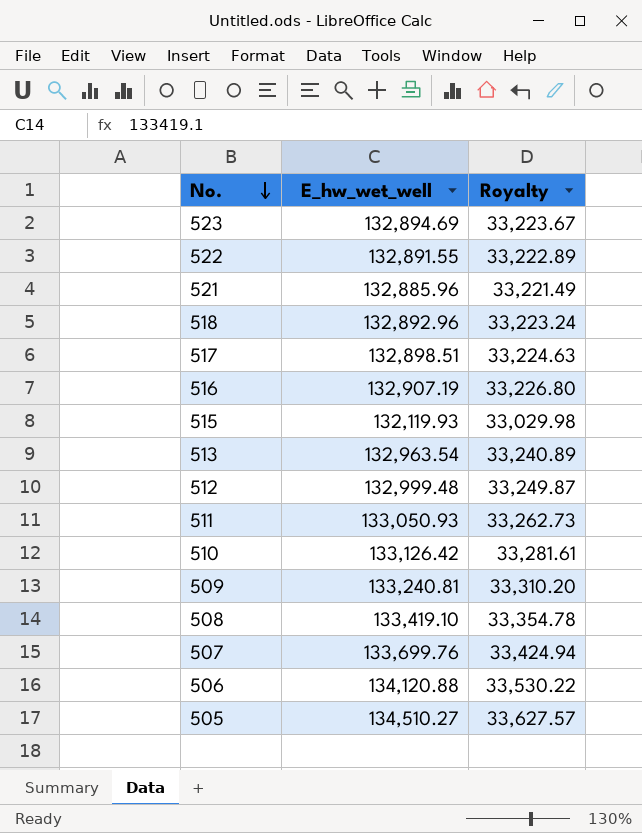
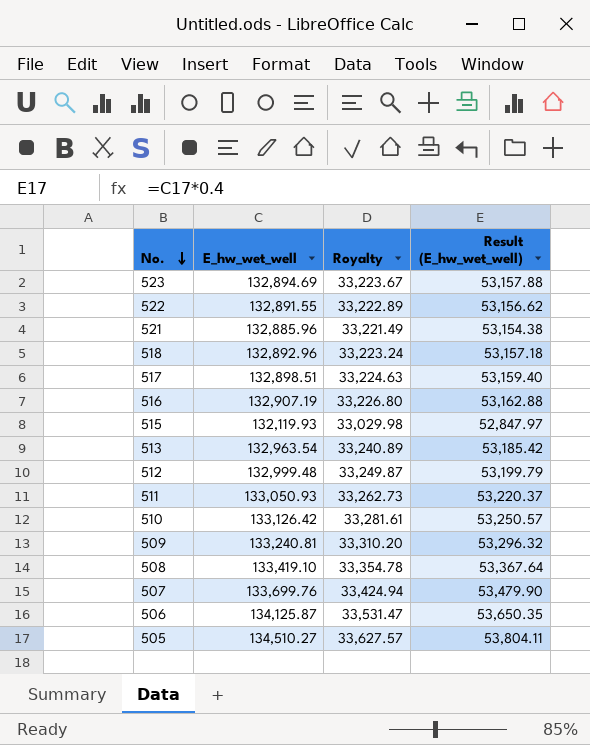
column Result (E_hw_wet_well) | formula: none -> [E_hw_wet_well] * 0.4
506 | E_hw_wet_well: 134,120.88 -> 134,125.87
506 | Royalty: 33,530.22 -> 33,531.47

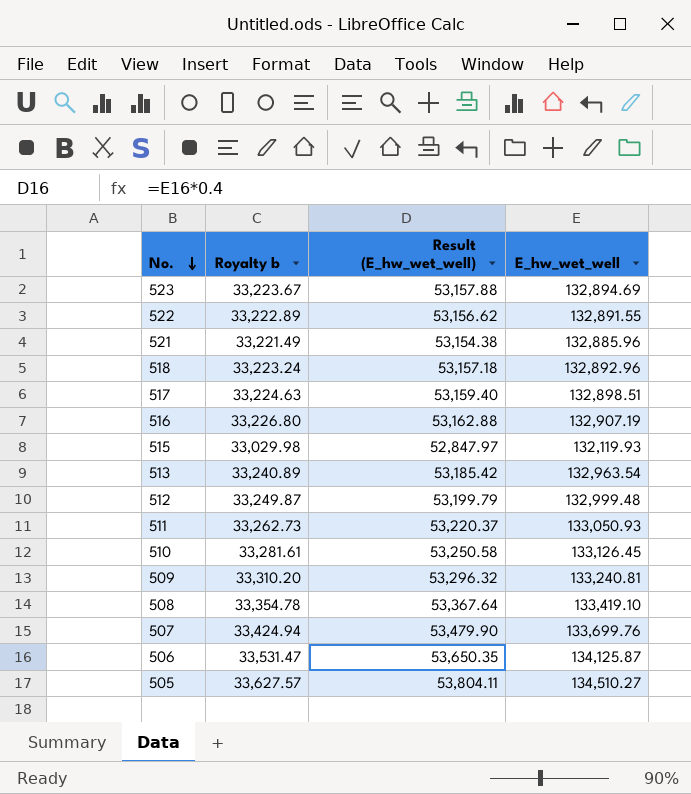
column name: Royalty -> Royalty b
column E_hw_wet_well | position: 2 -> 4
510 | Result (E_hw_wet_well): 53,250.57 -> 53,250.58
510 | E_hw_wet_well: 133,126.42 -> 133,126.45

